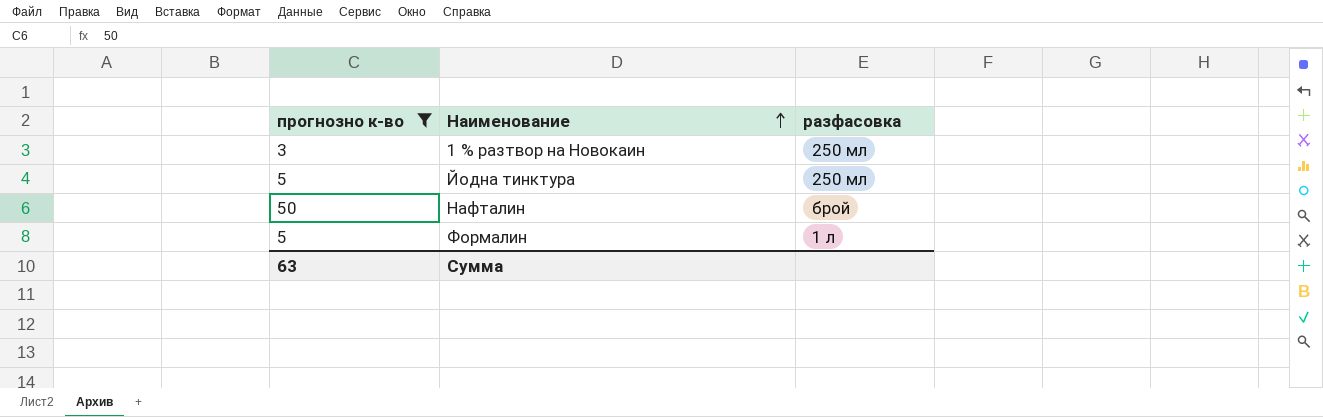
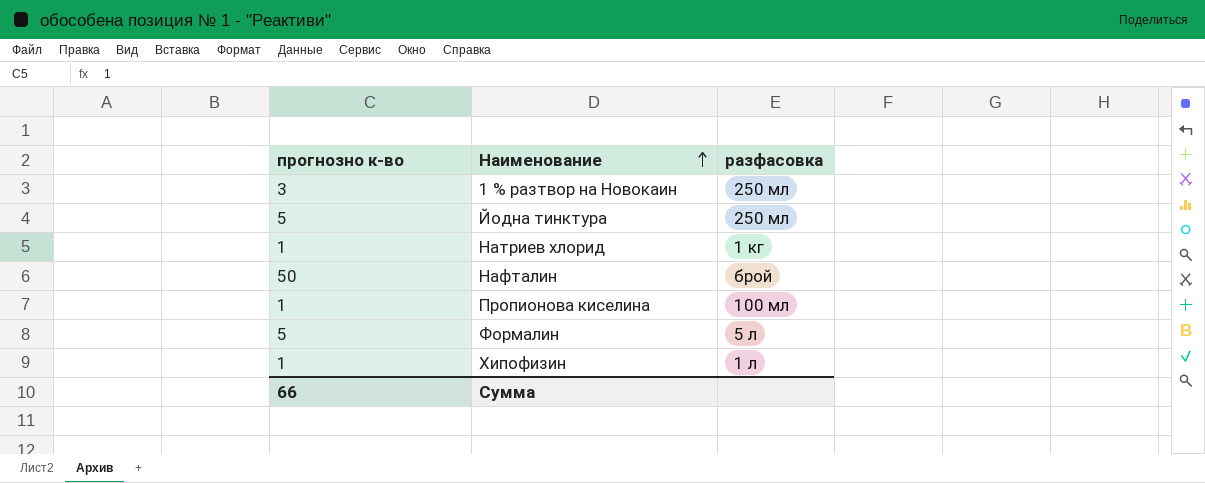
filter: прогнозно к-во != 1 -> none
Формалин | разфасовка: 1 л -> 5 л
Сумма | прогнозно к-во: 63 -> 66

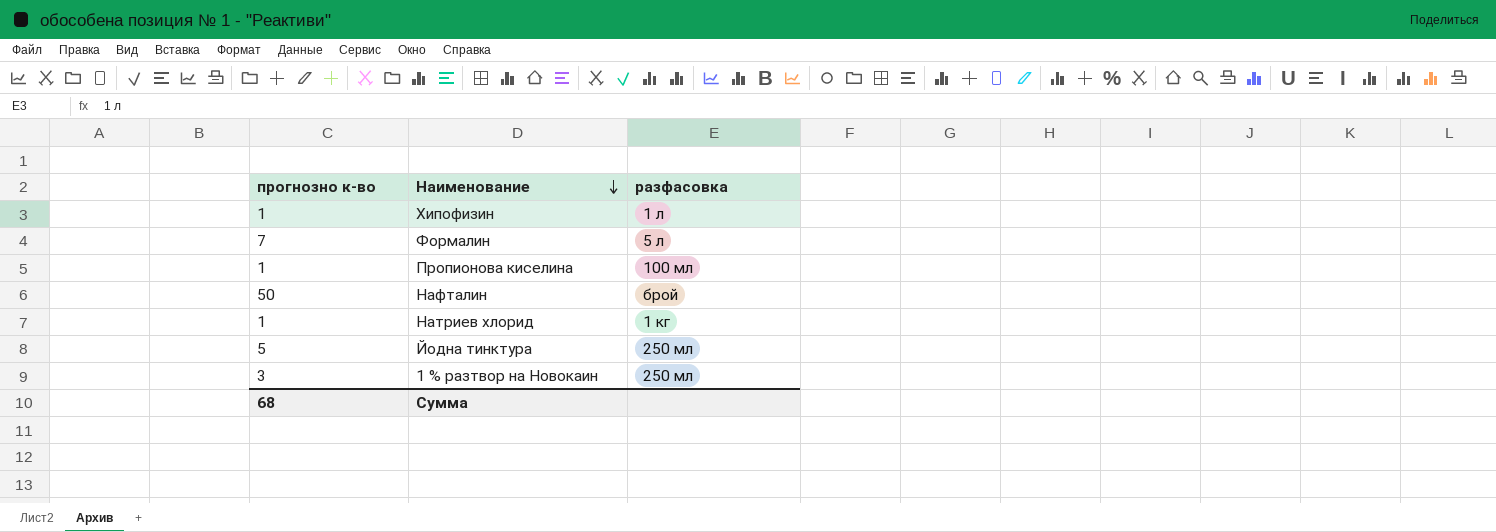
row order: Наименование ascending -> Наименование descending
Формалин | прогнозно к-во: 5 -> 7
Сумма | прогнозно к-во: 66 -> 68

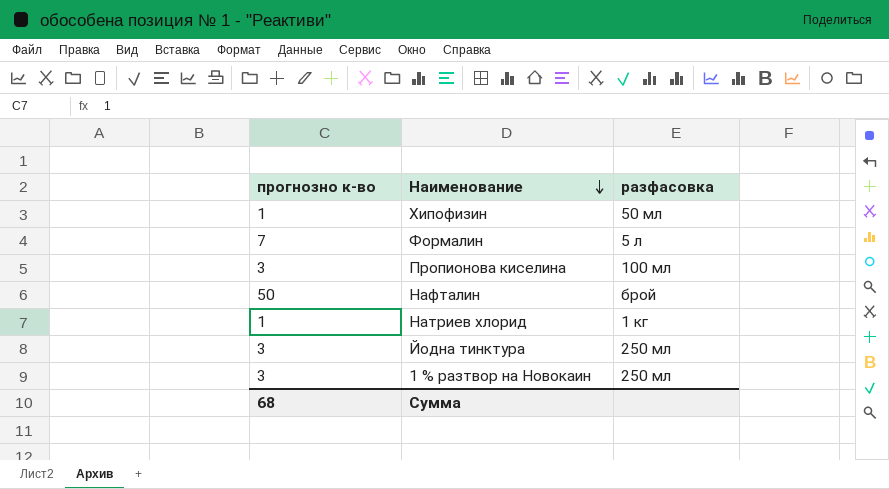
Хипофизин | разфасовка: 1 л -> 50 мл
Пропионова киселина | прогнозно к-во: 1 -> 3
Йодна тинктура | прогнозно к-во: 5 -> 3

